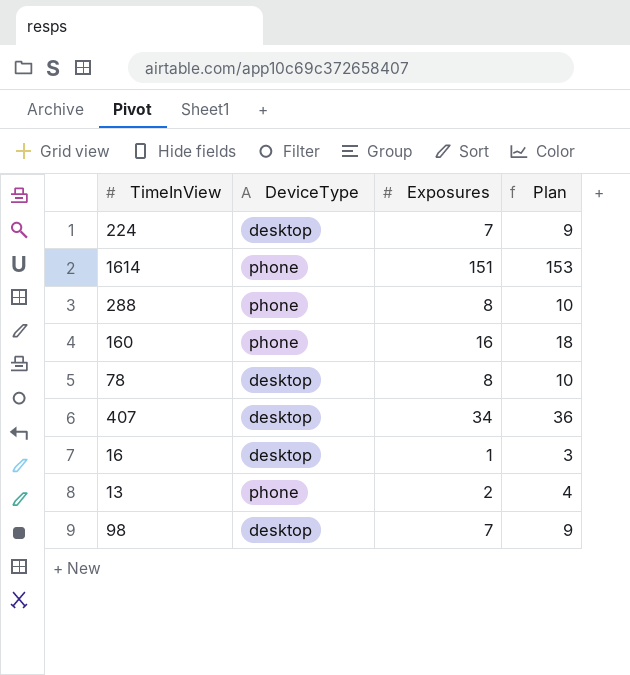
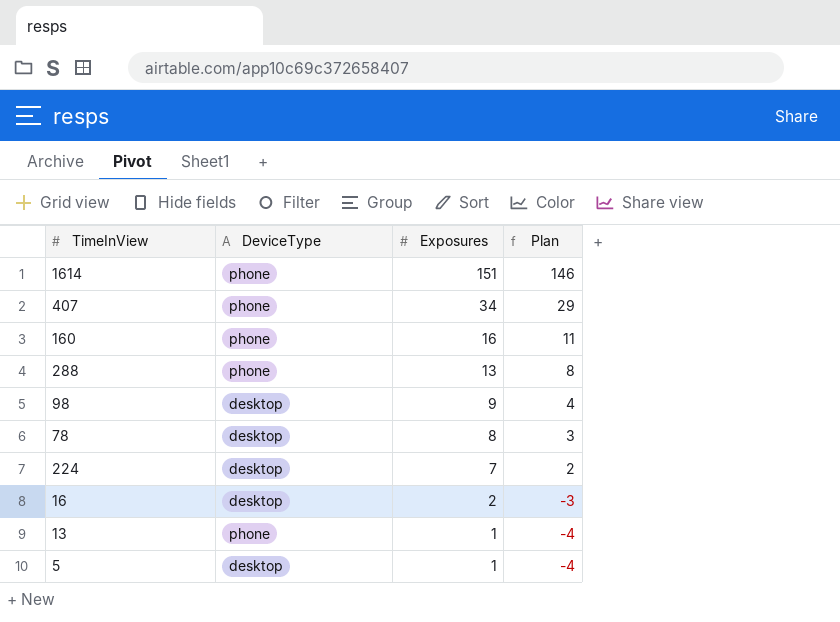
row order: none -> Exposures descending
column Plan | formula: [Exposures] + 2 -> [Exposures] - 5
407 | DeviceType: desktop -> phone
288 | Exposures: 8 -> 13
98 | Exposures: 7 -> 9
16 | Exposures: 1 -> 2
13 | Exposures: 2 -> 1
row 5: none -> desktop | 1 | -4

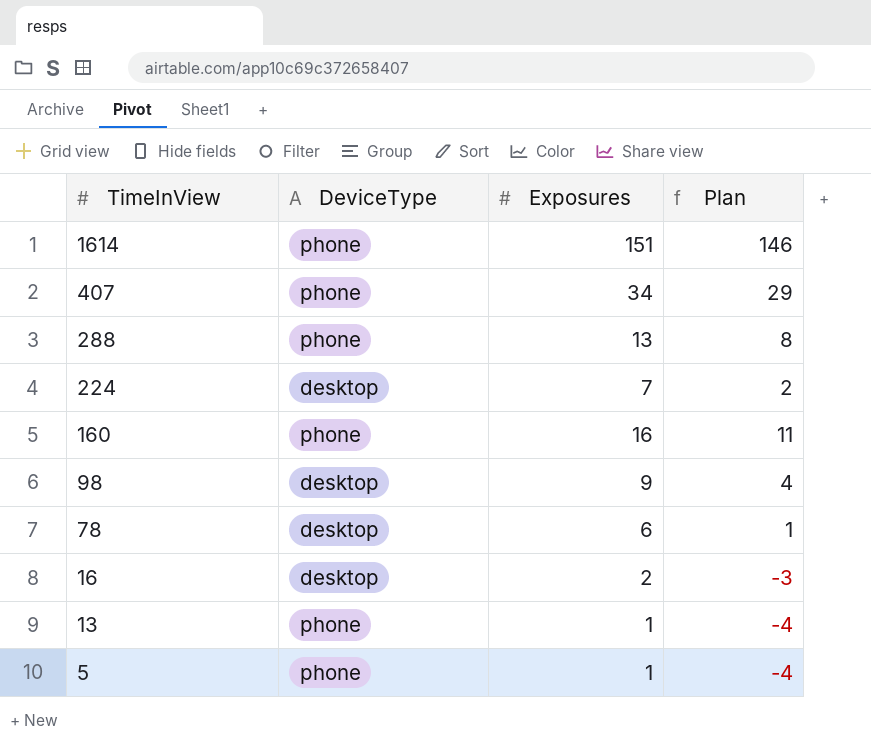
row order: Exposures descending -> TimeInView descending
78 | Exposures: 8 -> 6
78 | Plan: 3 -> 1
5 | DeviceType: desktop -> phone

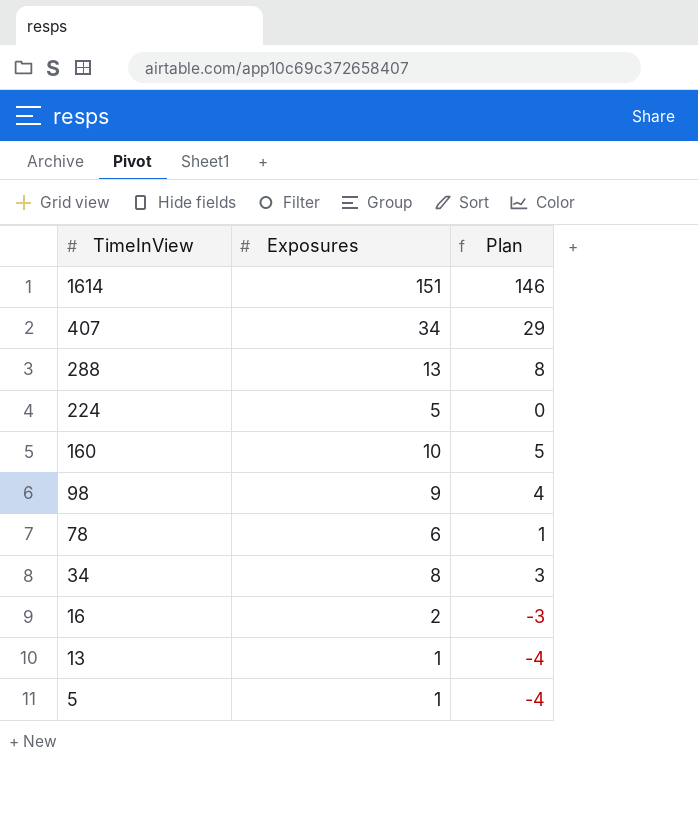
column DeviceType | position: 2 -> none
224 | Exposures: 7 -> 5
224 | Plan: 2 -> 0
160 | Exposures: 16 -> 10
160 | Plan: 11 -> 5
row 34: none -> 8 | 3

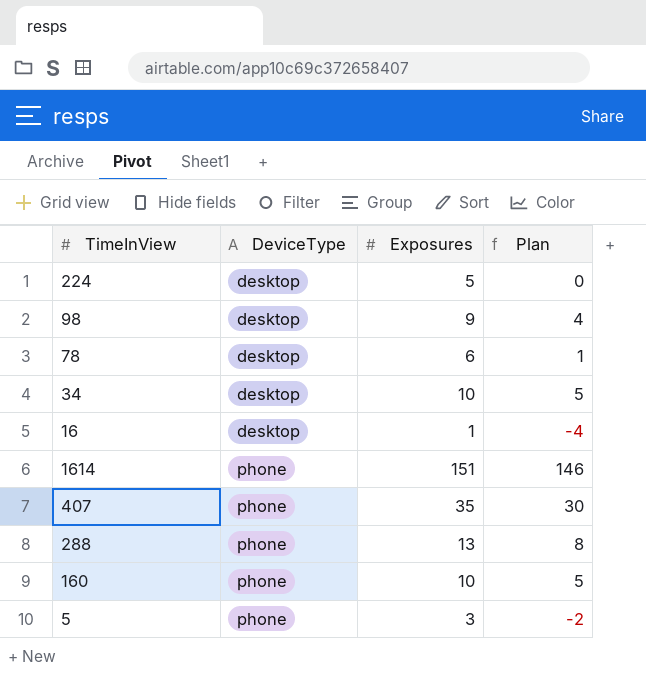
row order: TimeInView descending -> DeviceType ascending
column DeviceType | position: none -> 2
row 13: 1 | -4 -> none
34 | Exposures: 8 -> 10
34 | Plan: 3 -> 5
16 | Exposures: 2 -> 1
16 | Plan: -3 -> -4
407 | Exposures: 34 -> 35
407 | Plan: 29 -> 30
5 | Exposures: 1 -> 3
5 | Plan: -4 -> -2

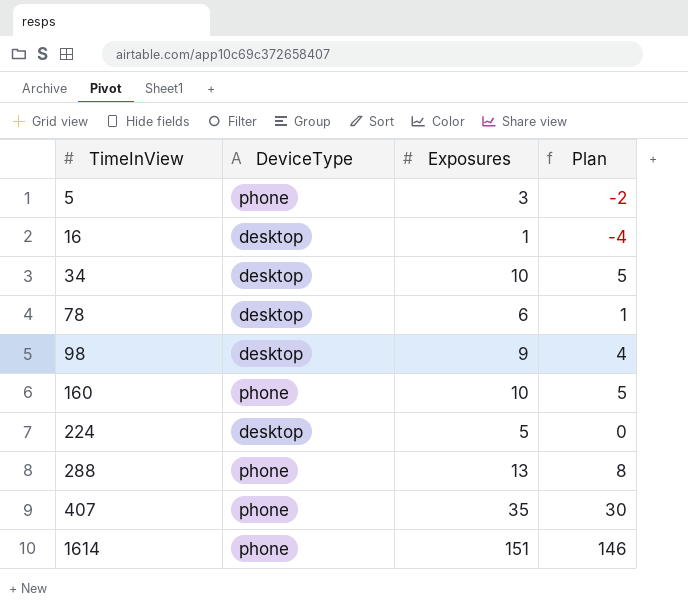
row order: DeviceType ascending -> TimeInView ascending

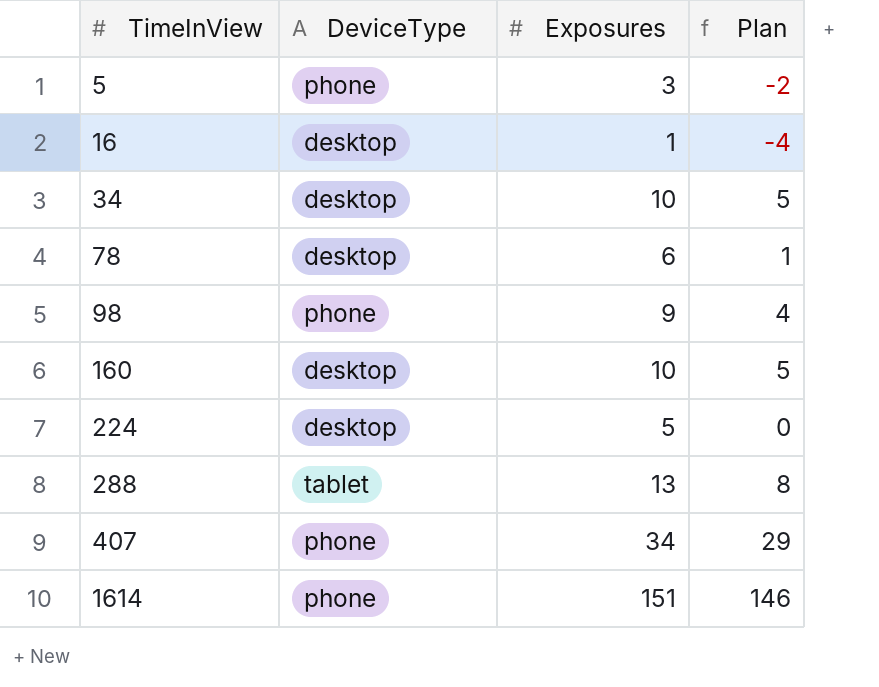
98 | DeviceType: desktop -> phone
160 | DeviceType: phone -> desktop
288 | DeviceType: phone -> tablet
407 | Exposures: 35 -> 34
407 | Plan: 30 -> 29

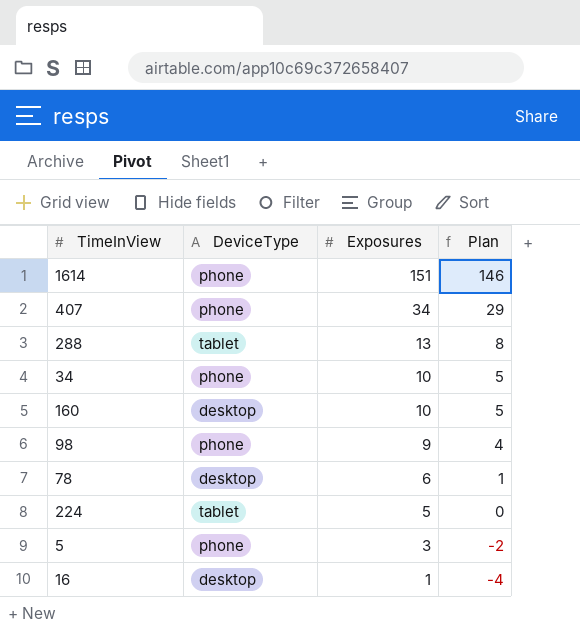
row order: TimeInView ascending -> Exposures descending
34 | DeviceType: desktop -> phone
224 | DeviceType: desktop -> tablet

